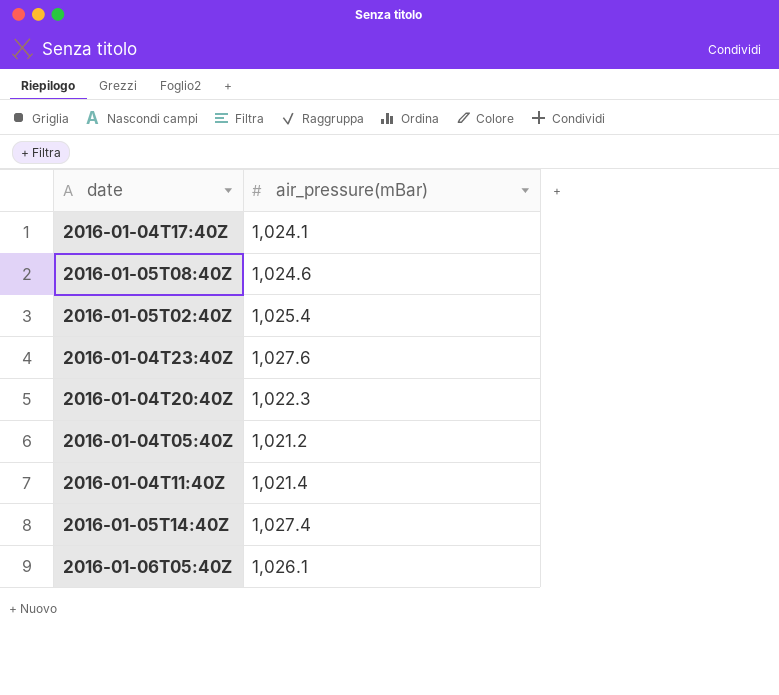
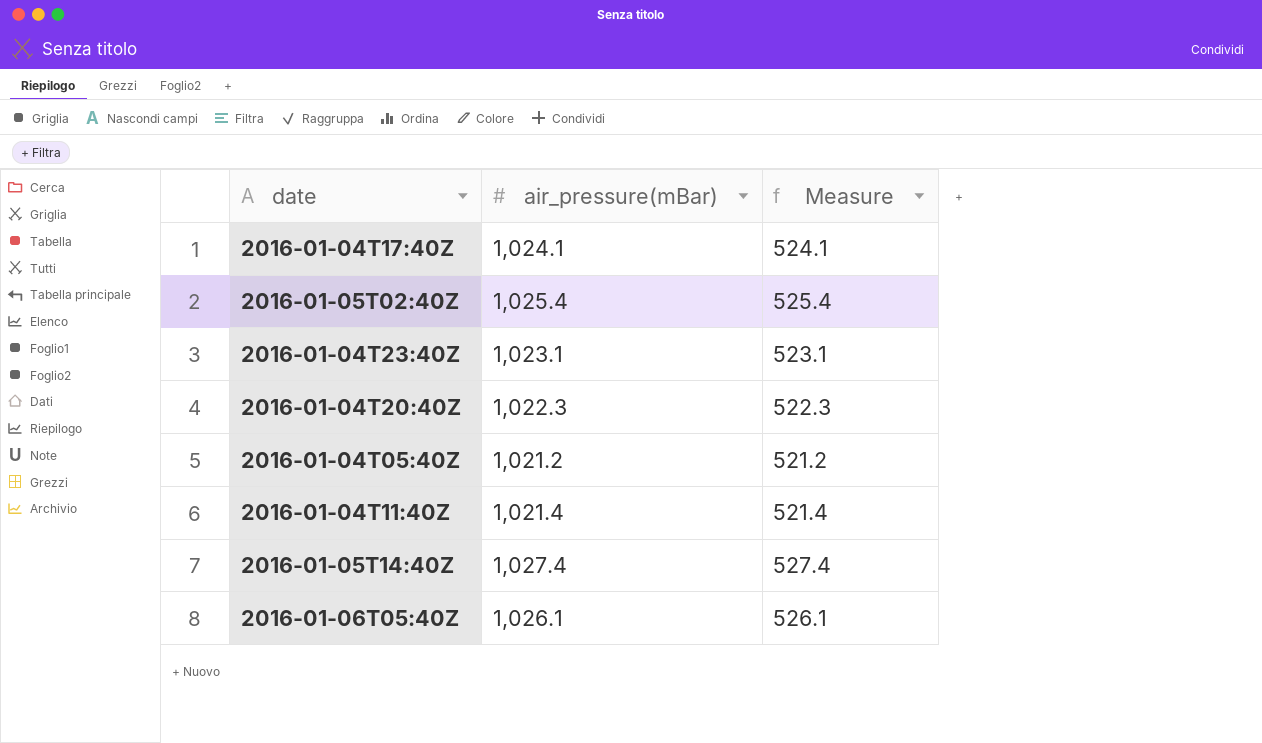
column Measure | formula: none -> [air_pressure(mBar)] - 500
row 2016-01-05T08:40Z: 1,024.6 -> none
2016-01-04T23:40Z | air_pressure(mBar): 1,027.6 -> 1,023.1

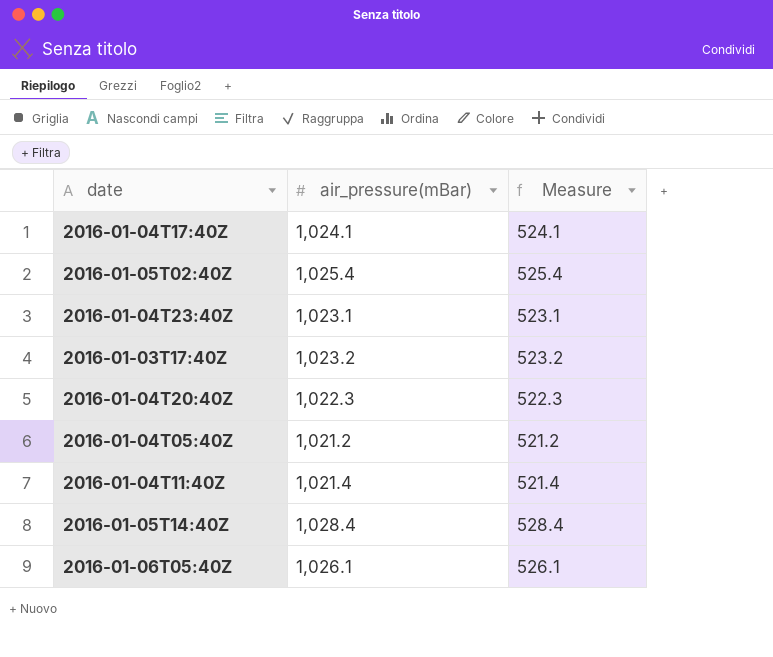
row 2016-01-03T17:40Z: none -> 1,023.2 | 523.2
2016-01-05T14:40Z | air_pressure(mBar): 1,027.4 -> 1,028.4
2016-01-05T14:40Z | Measure: 527.4 -> 528.4

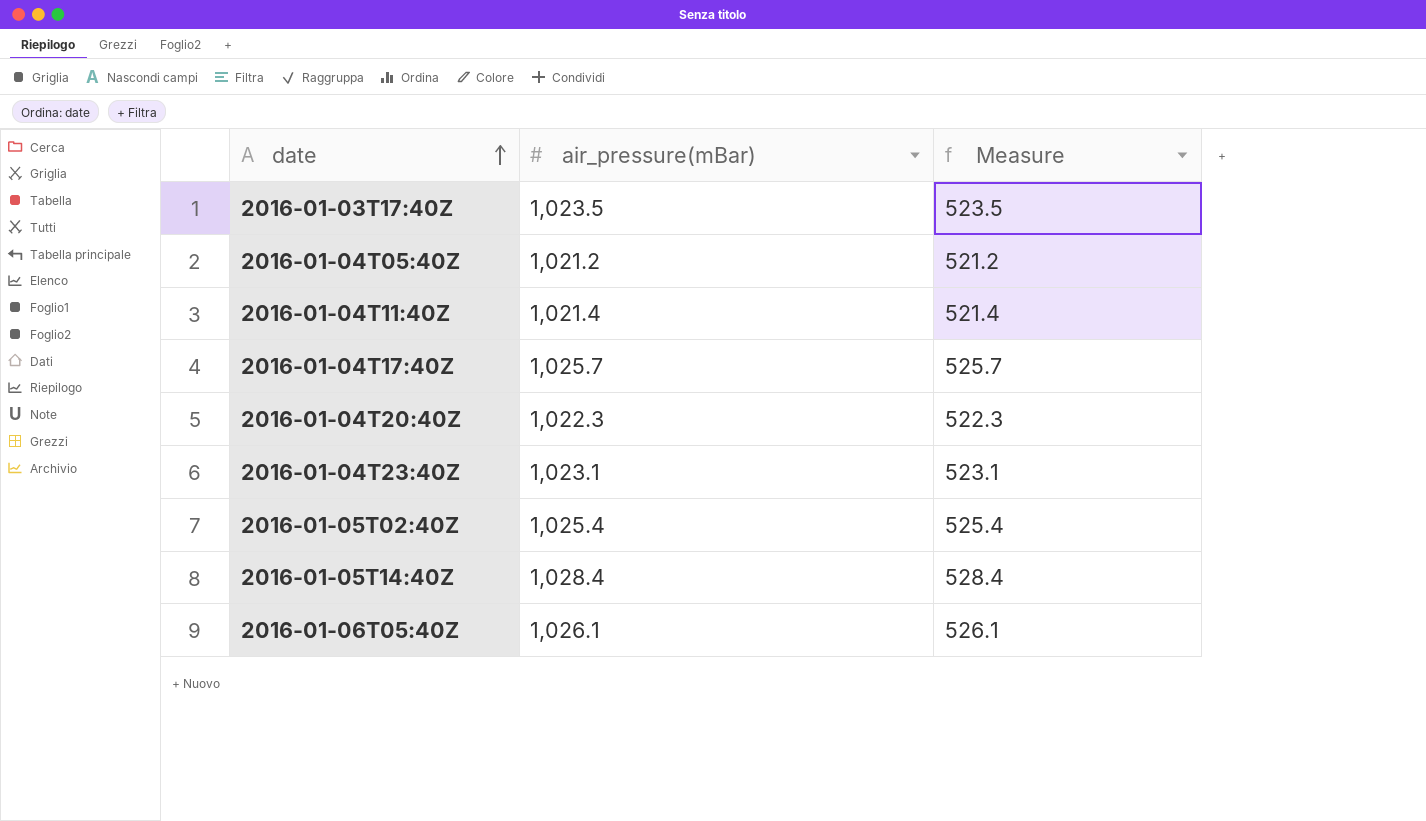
row order: none -> date ascending
2016-01-03T17:40Z | air_pressure(mBar): 1,023.2 -> 1,023.5
2016-01-03T17:40Z | Measure: 523.2 -> 523.5
2016-01-04T17:40Z | air_pressure(mBar): 1,024.1 -> 1,025.7
2016-01-04T17:40Z | Measure: 524.1 -> 525.7

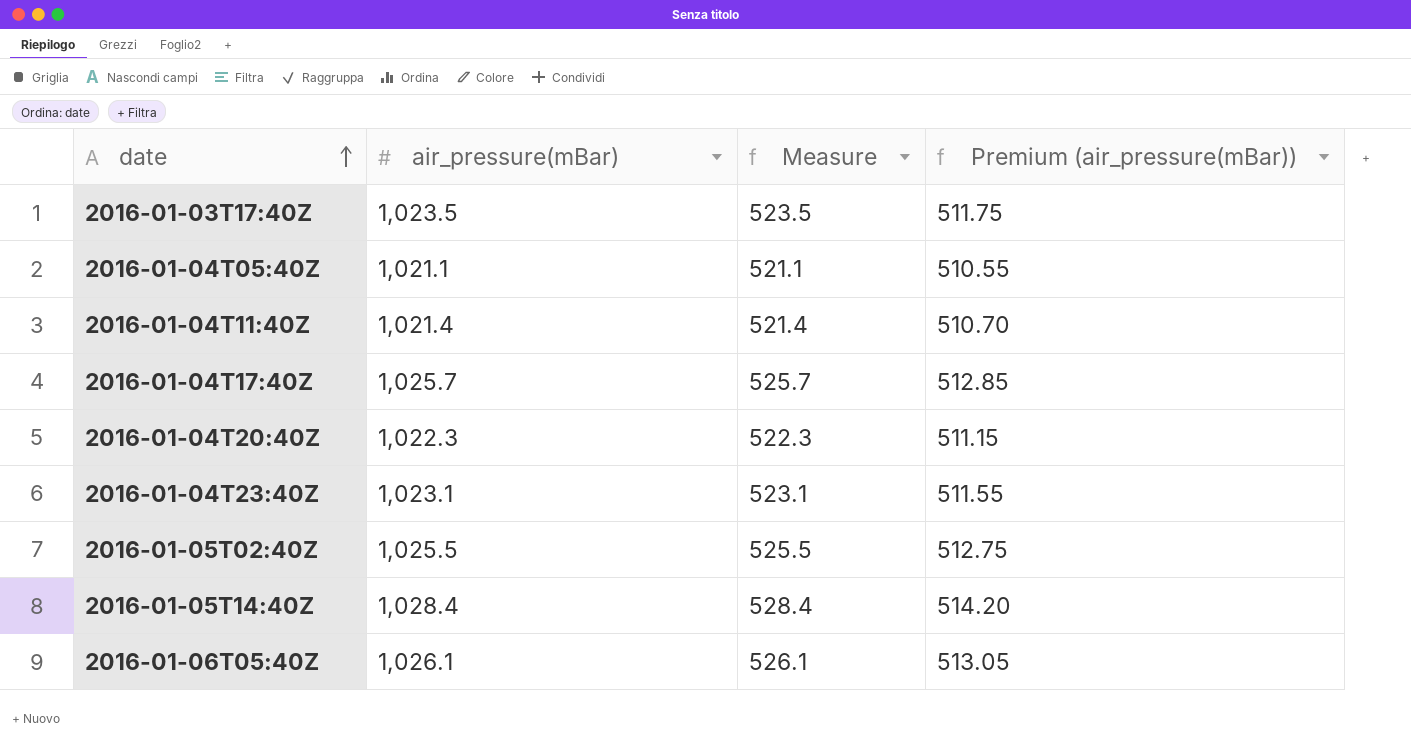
column Premium (air_pressure(mBar)) | formula: none -> [air_pressure(mBar)] * 0.5
2016-01-04T05:40Z | air_pressure(mBar): 1,021.2 -> 1,021.1
2016-01-04T05:40Z | Measure: 521.2 -> 521.1
2016-01-05T02:40Z | air_pressure(mBar): 1,025.4 -> 1,025.5
2016-01-05T02:40Z | Measure: 525.4 -> 525.5

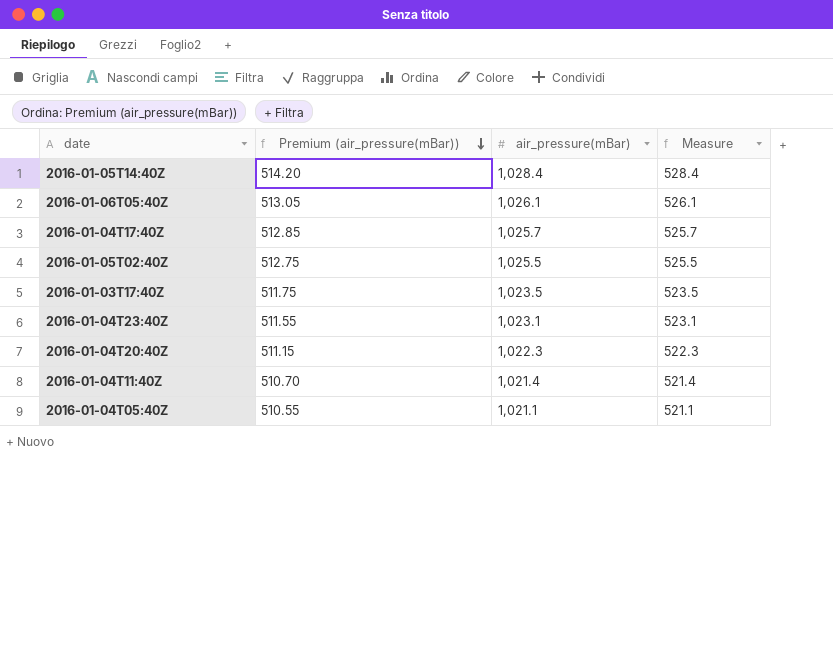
row order: date ascending -> Premium (air_pressure(mBar)) descending
column Premium (air_pressure(mBar)) | position: 4 -> 2

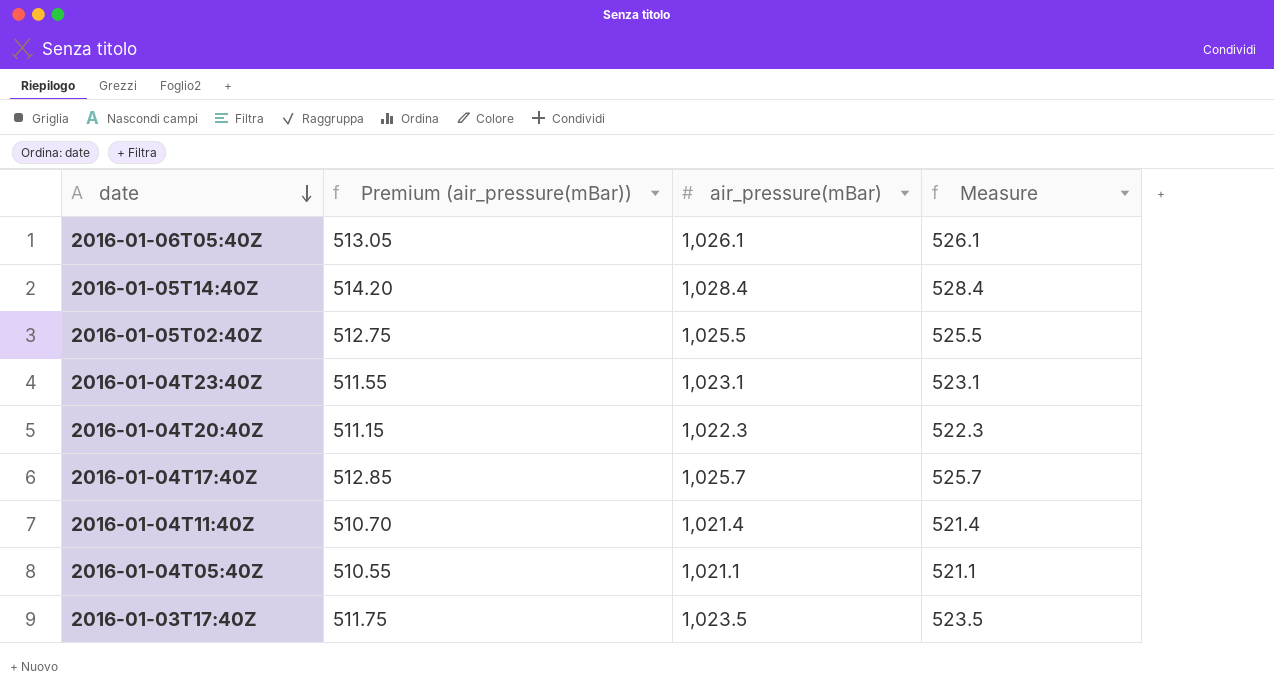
row order: Premium (air_pressure(mBar)) descending -> date descending

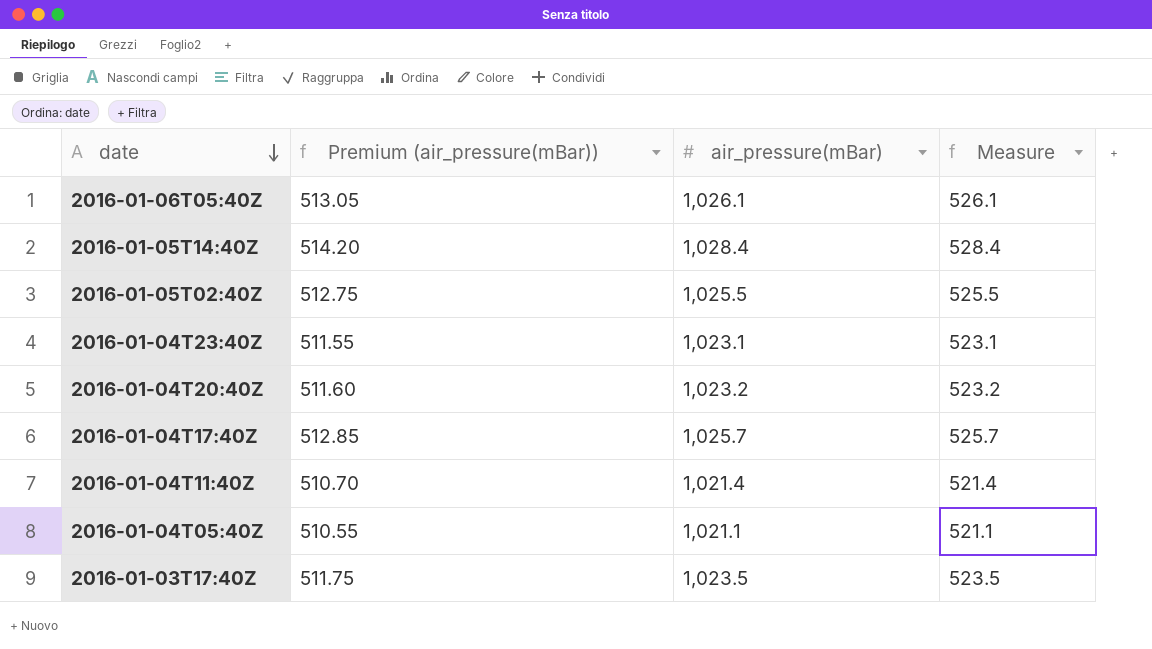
2016-01-04T20:40Z | Premium (air_pressure(mBar)): 511.15 -> 511.60
2016-01-04T20:40Z | air_pressure(mBar): 1,022.3 -> 1,023.2
2016-01-04T20:40Z | Measure: 522.3 -> 523.2

